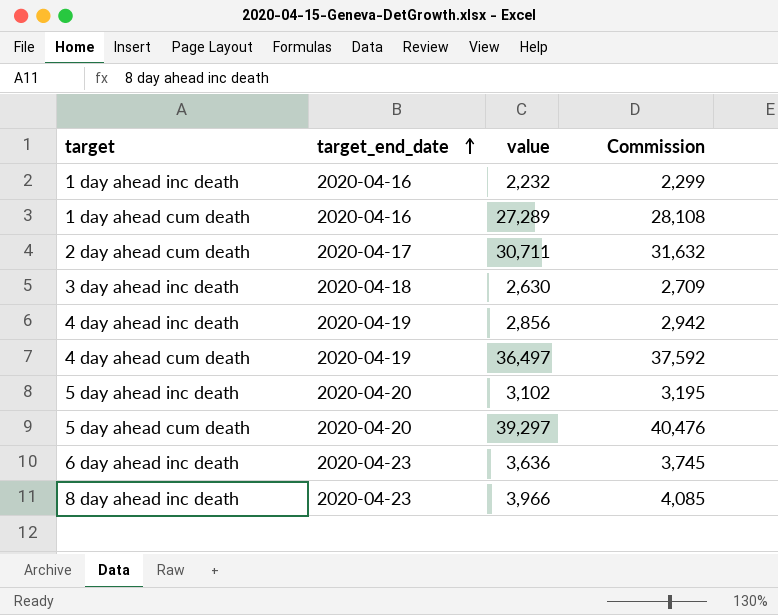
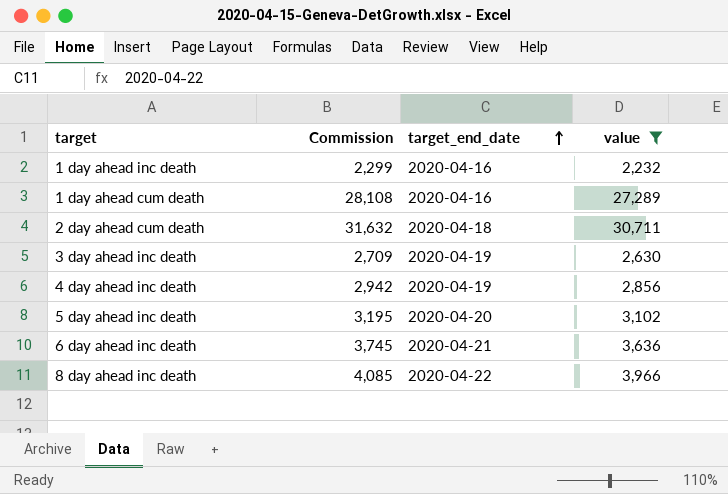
filter: none -> value <= 30,711
column Commission | position: 4 -> 2
2 day ahead cum death | target_end_date: 2020-04-17 -> 2020-04-18
3 day ahead inc death | target_end_date: 2020-04-18 -> 2020-04-19
6 day ahead inc death | target_end_date: 2020-04-23 -> 2020-04-21
8 day ahead inc death | target_end_date: 2020-04-23 -> 2020-04-22

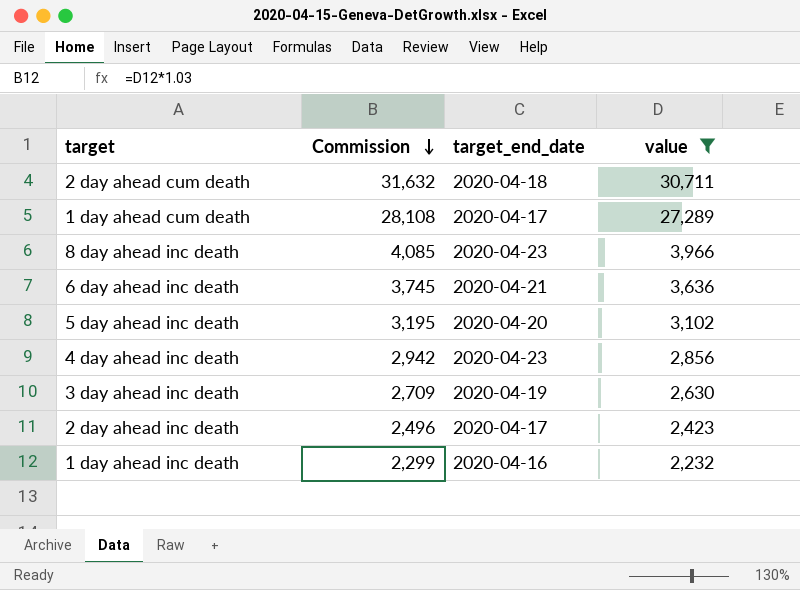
row order: target_end_date ascending -> Commission descending
1 day ahead cum death | target_end_date: 2020-04-16 -> 2020-04-17
8 day ahead inc death | target_end_date: 2020-04-22 -> 2020-04-23
4 day ahead inc death | target_end_date: 2020-04-19 -> 2020-04-23
row 2 day ahead inc death: none -> 2,496 | 2020-04-17 | 2,423

